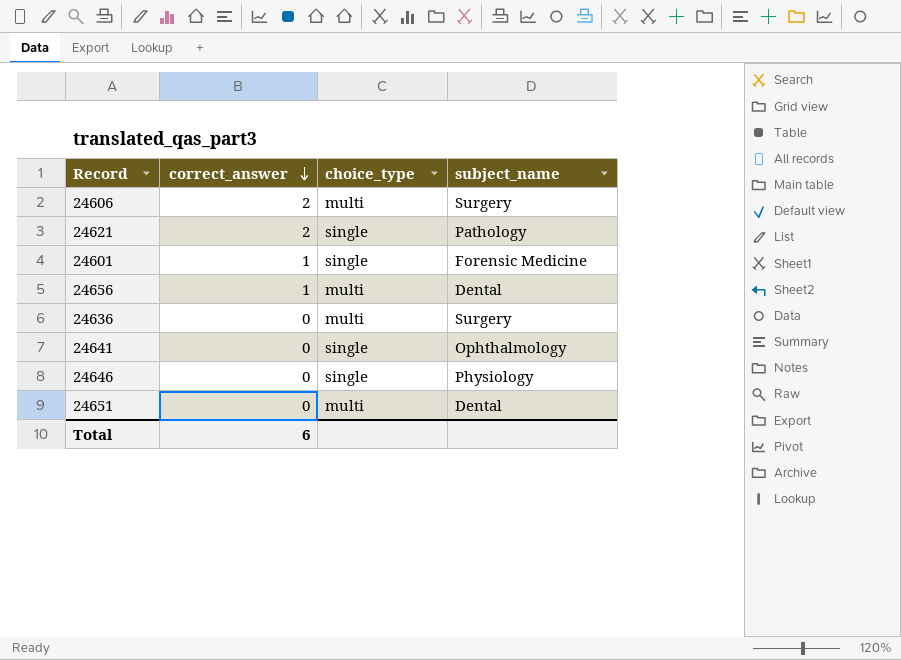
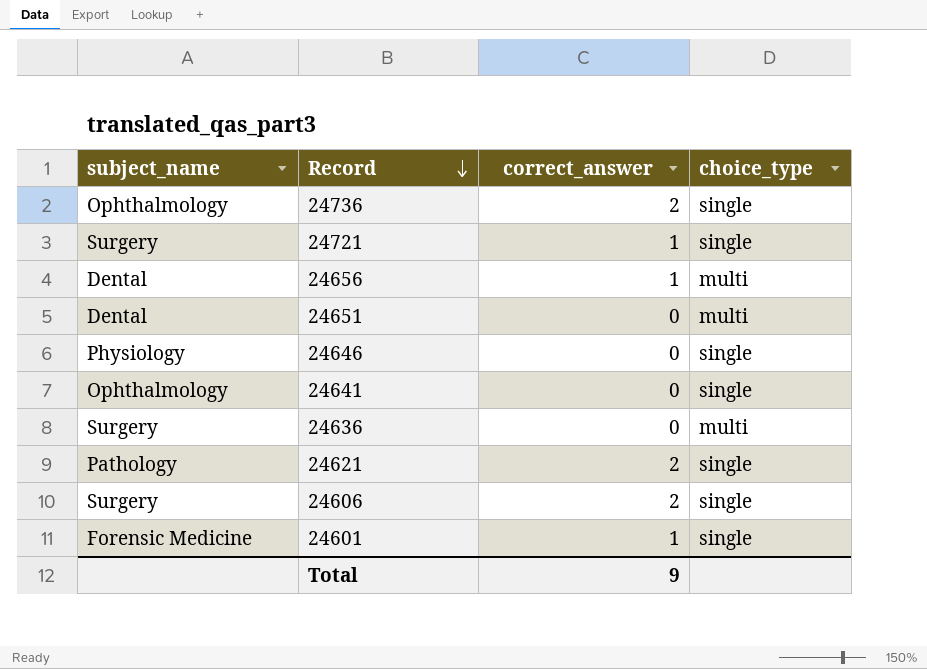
row order: correct_answer descending -> Record descending
column subject_name | position: 4 -> 1
row 24736: none -> Ophthalmology | 2 | single
row 24721: none -> Surgery | 1 | single
24606 | choice_type: multi -> single
Total | correct_answer: 6 -> 9

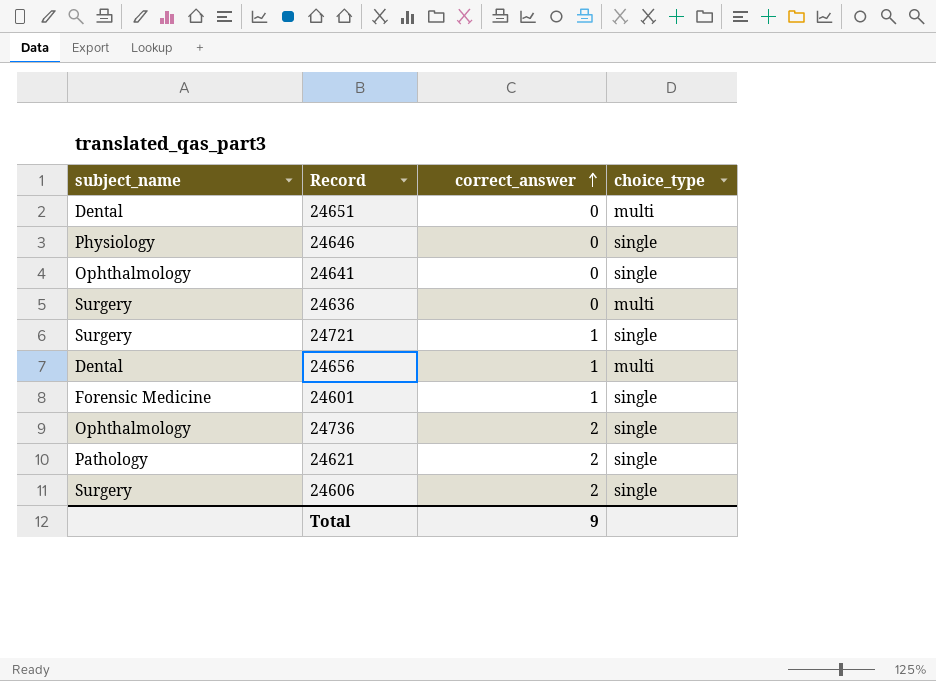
row order: Record descending -> correct_answer ascending

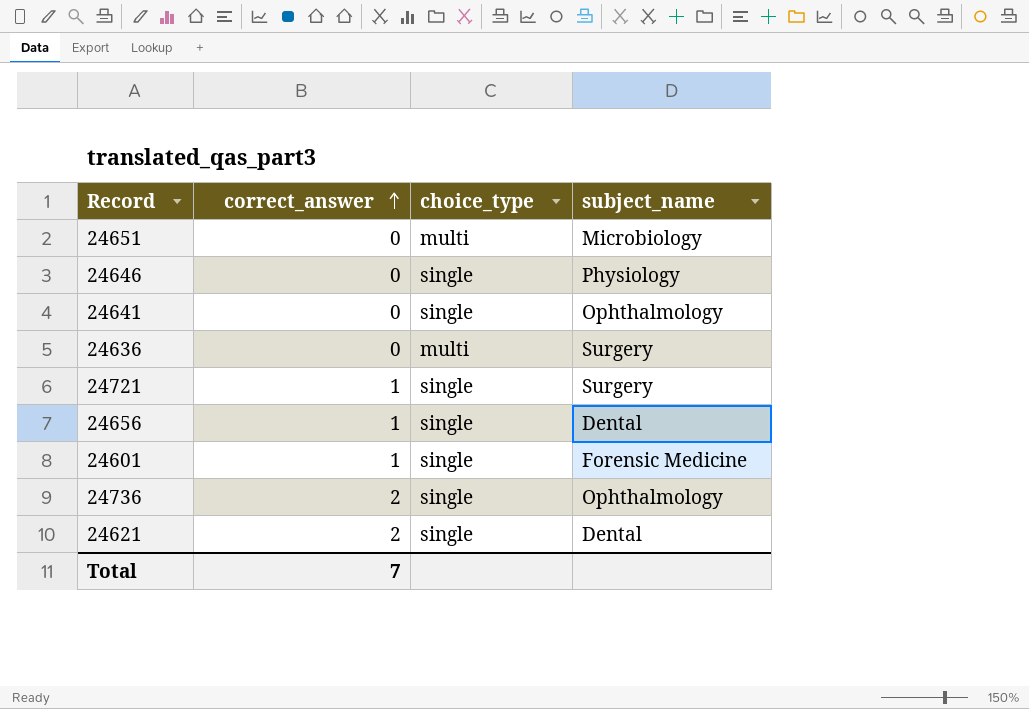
column subject_name | position: 1 -> 4
row 24606: Surgery | 2 | single -> none
24651 | subject_name: Dental -> Microbiology
24656 | choice_type: multi -> single
24621 | subject_name: Pathology -> Dental
Total | correct_answer: 9 -> 7

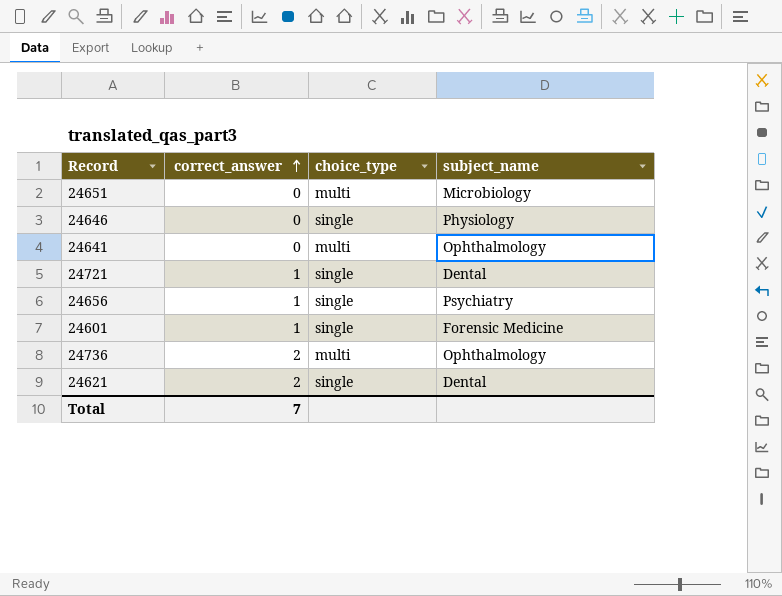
row 24636: 0 | multi | Surgery -> none
24641 | choice_type: single -> multi
24721 | subject_name: Surgery -> Dental
24656 | subject_name: Dental -> Psychiatry
24736 | choice_type: single -> multi

